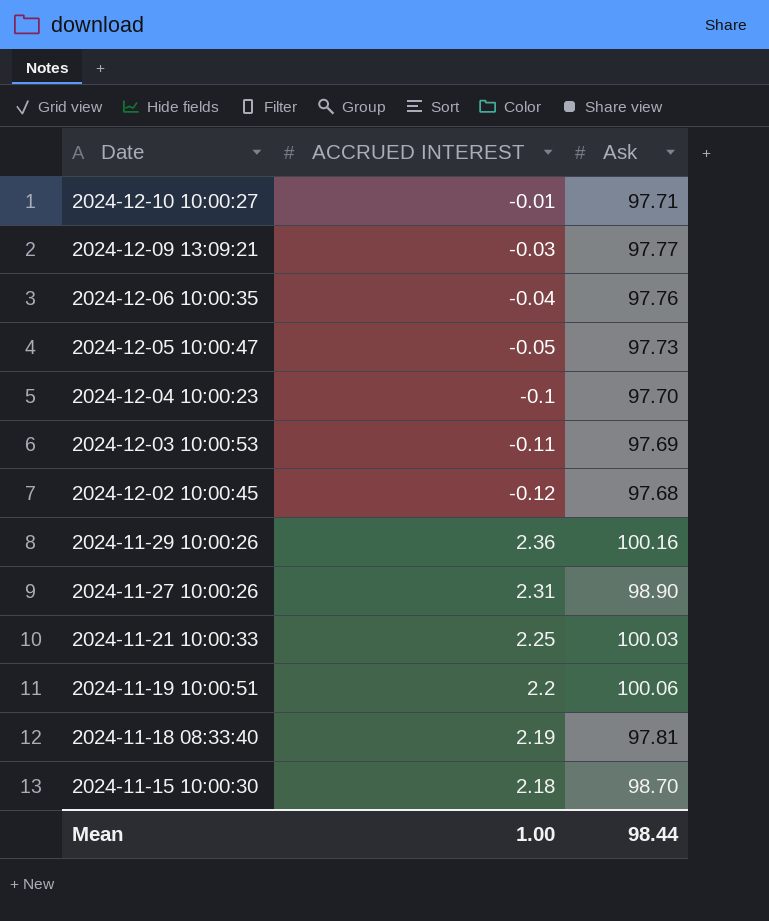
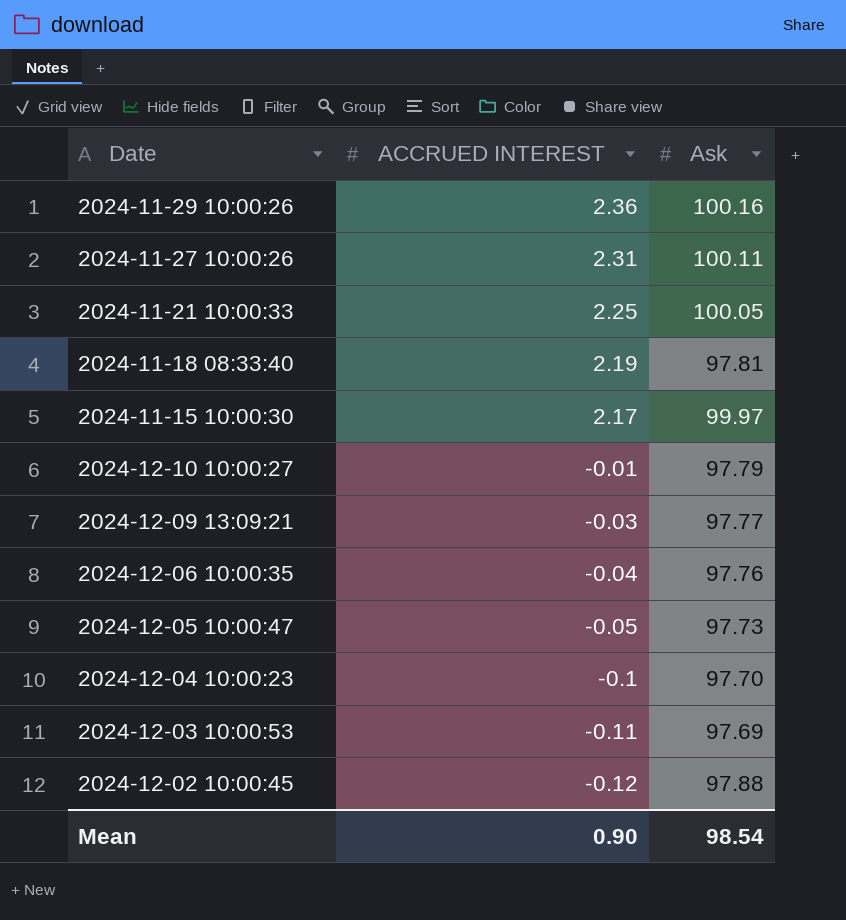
row order: Date descending -> ACCRUED INTEREST descending
row 2024-11-19 10:00:51: 2.2 | 100.06 -> none
2024-11-27 10:00:26 | Ask: 98.90 -> 100.11
2024-11-21 10:00:33 | Ask: 100.03 -> 100.05
2024-11-15 10:00:30 | ACCRUED INTEREST: 2.18 -> 2.17
2024-11-15 10:00:30 | Ask: 98.70 -> 99.97
2024-12-10 10:00:27 | Ask: 97.71 -> 97.79
2024-12-02 10:00:45 | Ask: 97.68 -> 97.88
Mean | ACCRUED INTEREST: 1.00 -> 0.90
Mean | Ask: 98.44 -> 98.54

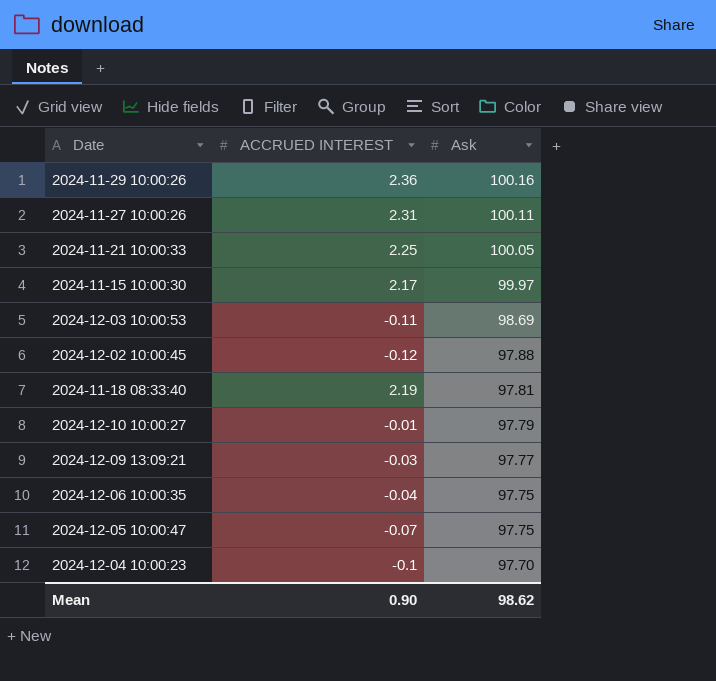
row order: ACCRUED INTEREST descending -> Ask descending
2024-12-03 10:00:53 | Ask: 97.69 -> 98.69
2024-12-06 10:00:35 | Ask: 97.76 -> 97.75
2024-12-05 10:00:47 | ACCRUED INTEREST: -0.05 -> -0.07
2024-12-05 10:00:47 | Ask: 97.73 -> 97.75
Mean | Ask: 98.54 -> 98.62

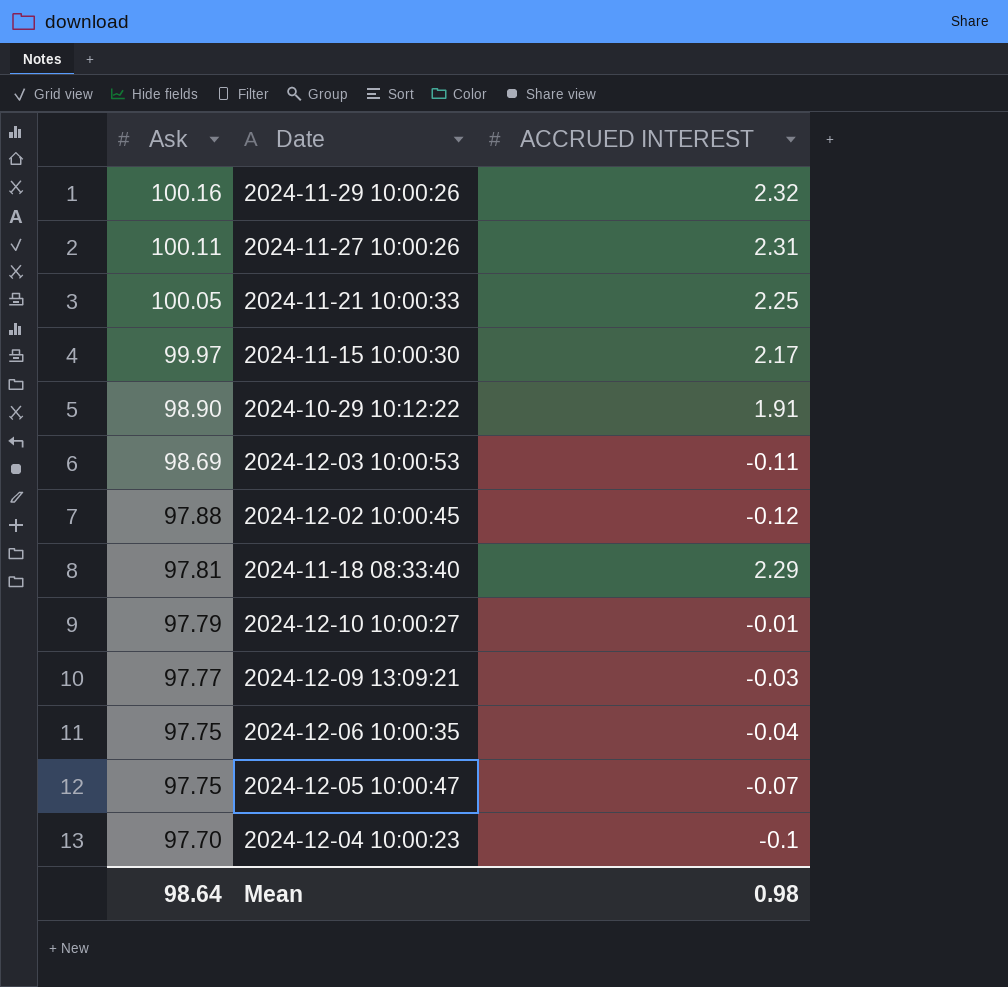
column Ask | position: 3 -> 1
2024-11-29 10:00:26 | ACCRUED INTEREST: 2.36 -> 2.32
row 2024-10-29 10:12:22: none -> 98.90 | 1.91
2024-11-18 08:33:40 | ACCRUED INTEREST: 2.19 -> 2.29
Mean | Ask: 98.62 -> 98.64
Mean | ACCRUED INTEREST: 0.90 -> 0.98

